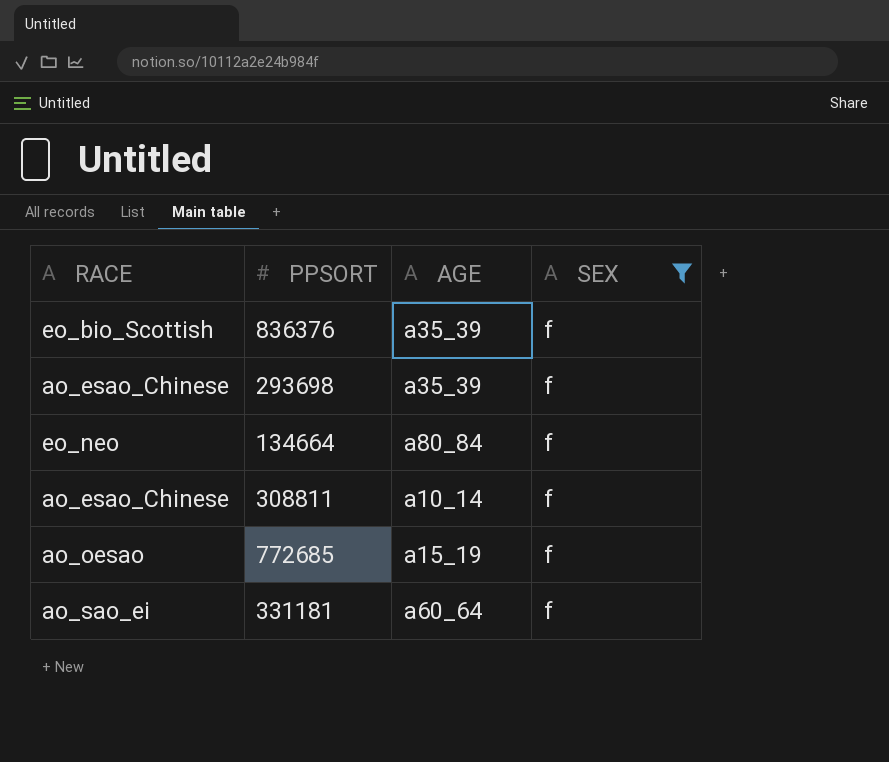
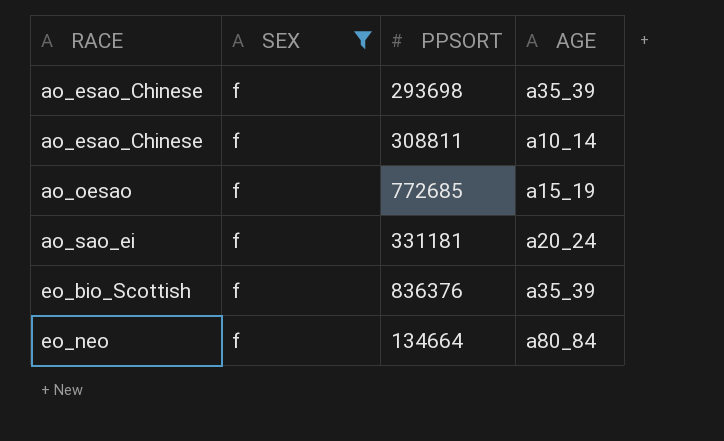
row order: none -> RACE ascending
column SEX | position: 4 -> 2
331181 | AGE: a60_64 -> a20_24

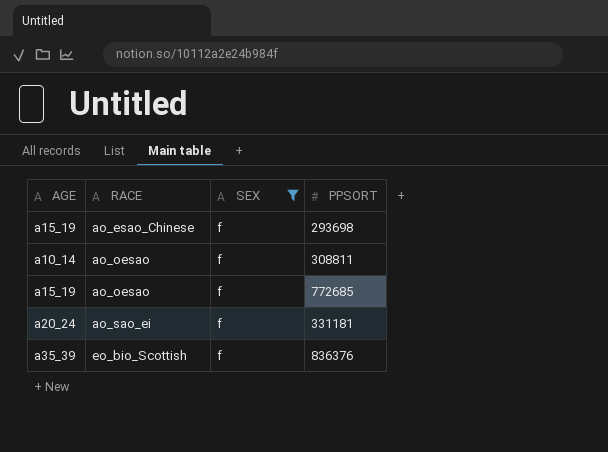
column AGE | position: 4 -> 1
row 134664: eo_neo | f | a80_84 -> none
293698 | AGE: a35_39 -> a15_19
308811 | RACE: ao_esao_Chinese -> ao_oesao

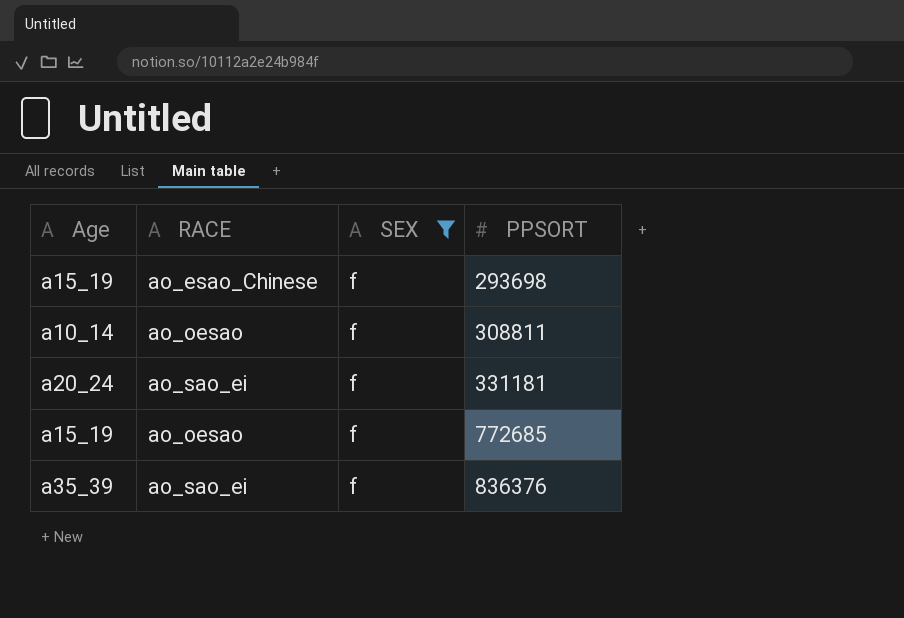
row order: RACE ascending -> PPSORT ascending
column name: AGE -> Age
836376 | RACE: eo_bio_Scottish -> ao_sao_ei

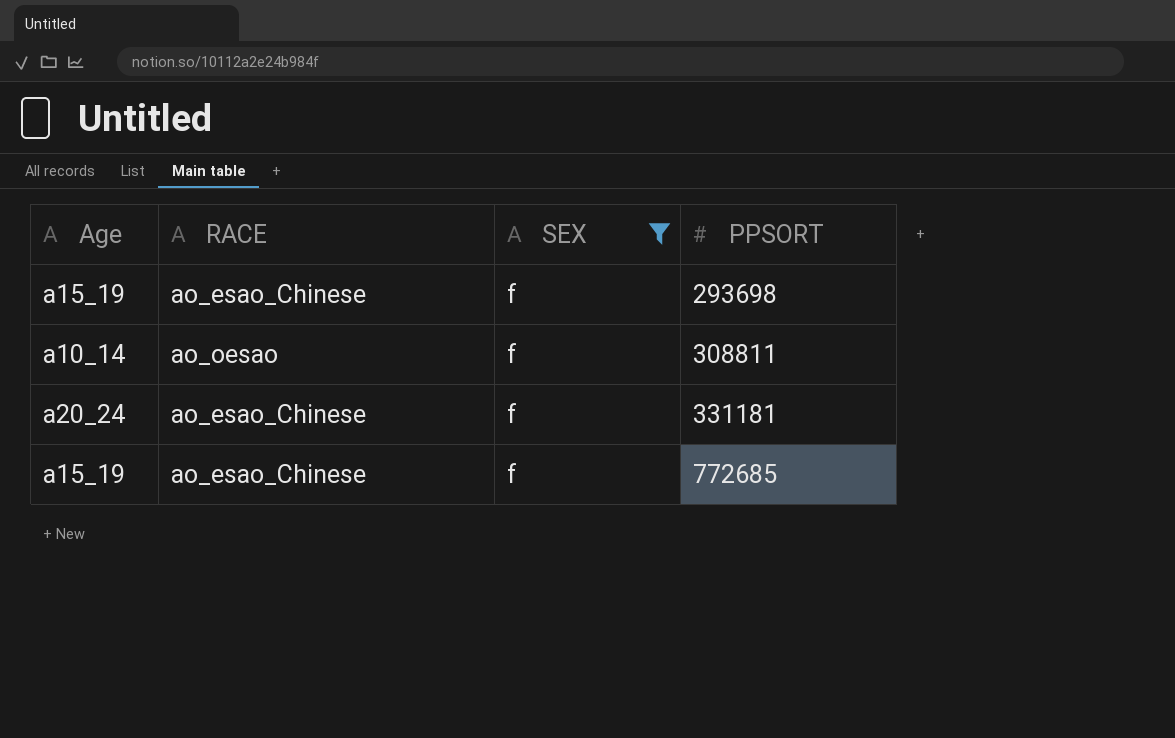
row 836376: a35_39 | ao_sao_ei | f -> none
331181 | RACE: ao_sao_ei -> ao_esao_Chinese
772685 | RACE: ao_oesao -> ao_esao_Chinese

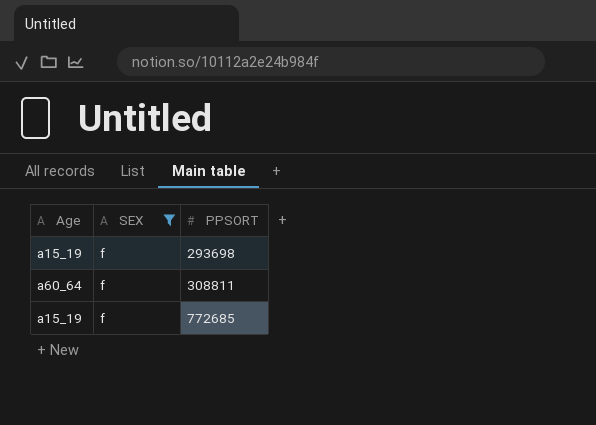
column RACE | position: 2 -> none
row 331181: a20_24 | ao_esao_Chinese | f -> none
308811 | Age: a10_14 -> a60_64

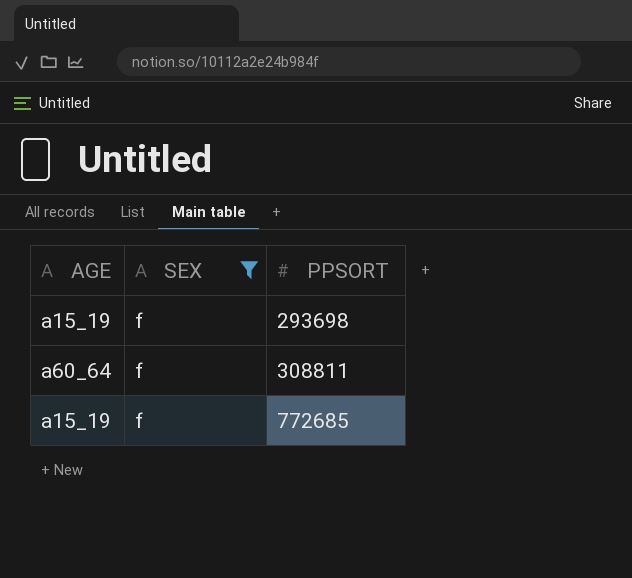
column name: Age -> AGE

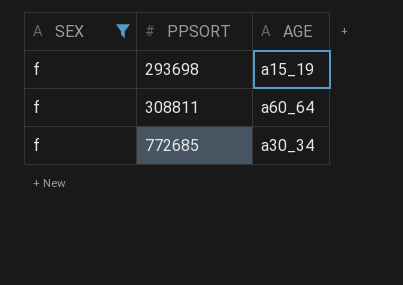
column AGE | position: 1 -> 3
772685 | AGE: a15_19 -> a30_34

